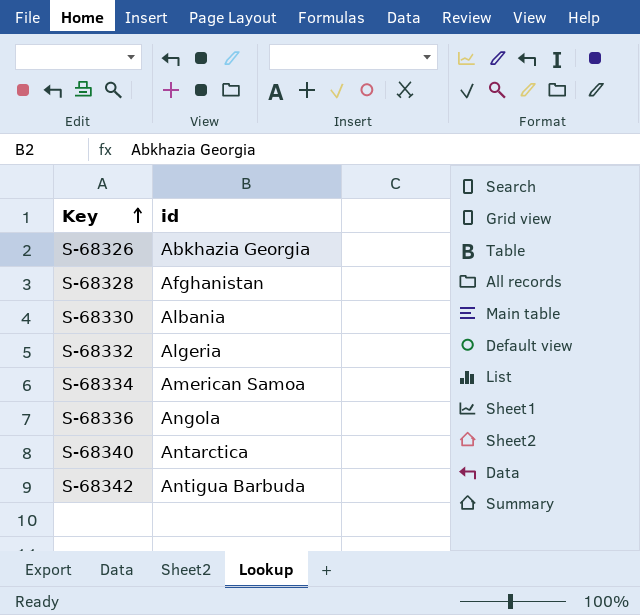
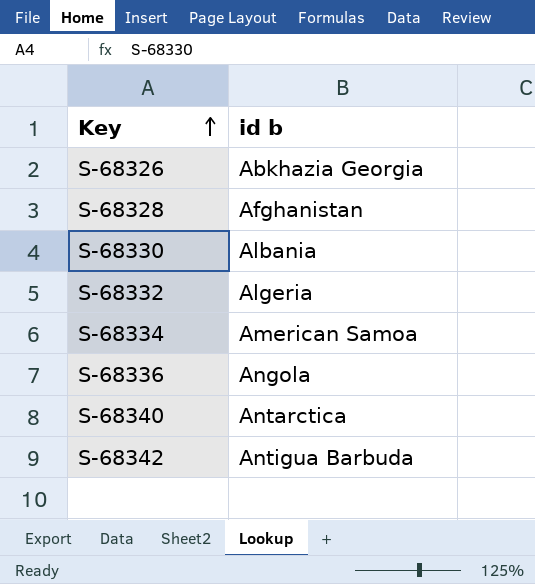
column name: id -> id b

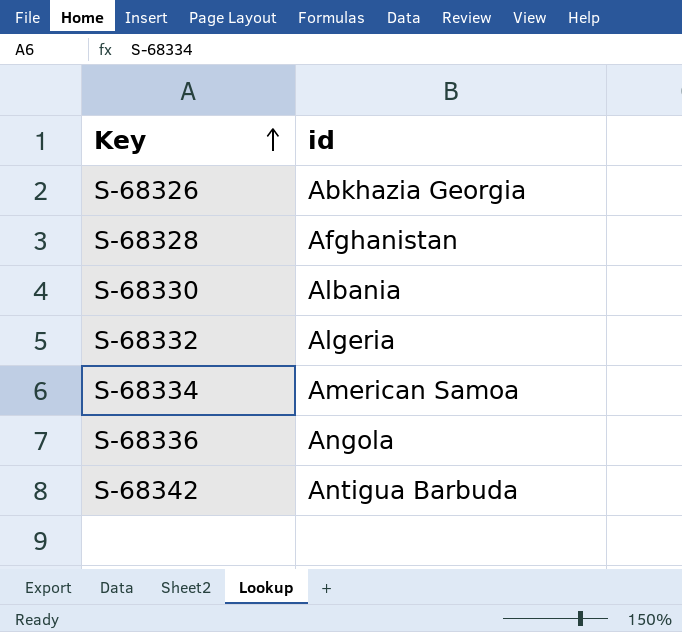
column name: id b -> id
row S-68340: Antarctica -> none

